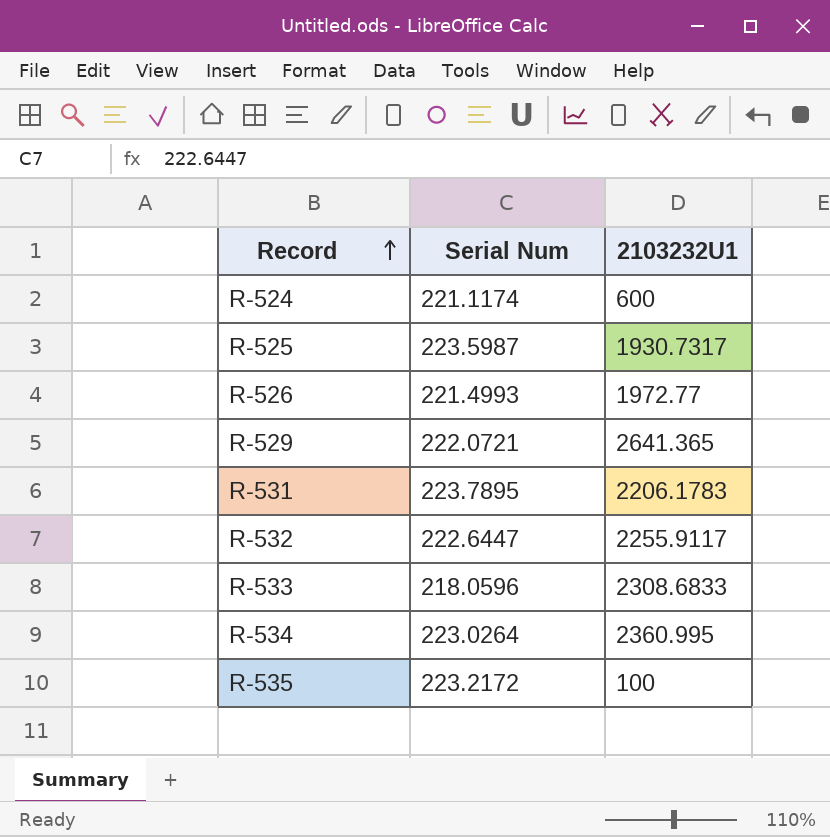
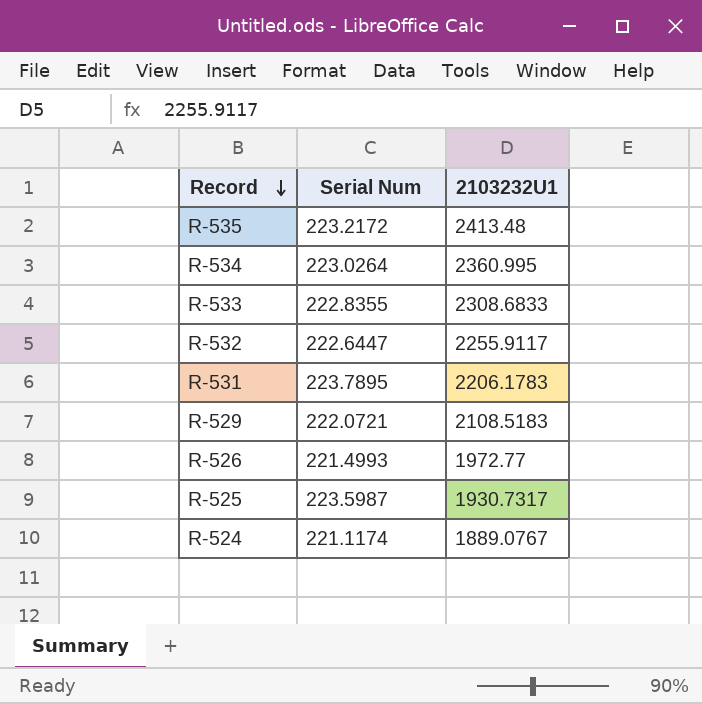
row order: Record ascending -> Record descending
R-535 | 2103232U1: 100 -> 2413.48
R-533 | Serial Num: 218.0596 -> 222.8355
R-529 | 2103232U1: 2641.365 -> 2108.5183
R-524 | 2103232U1: 600 -> 1889.0767

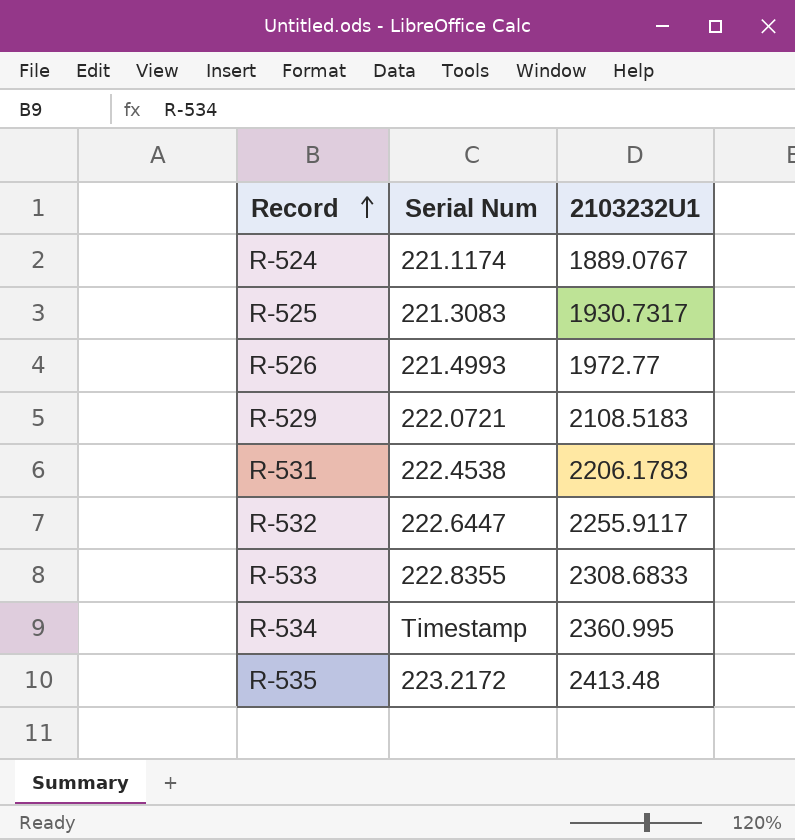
row order: Record descending -> Record ascending
R-525 | Serial Num: 223.5987 -> 221.3083
R-531 | Serial Num: 223.7895 -> 222.4538
R-534 | Serial Num: 223.0264 -> Timestamp

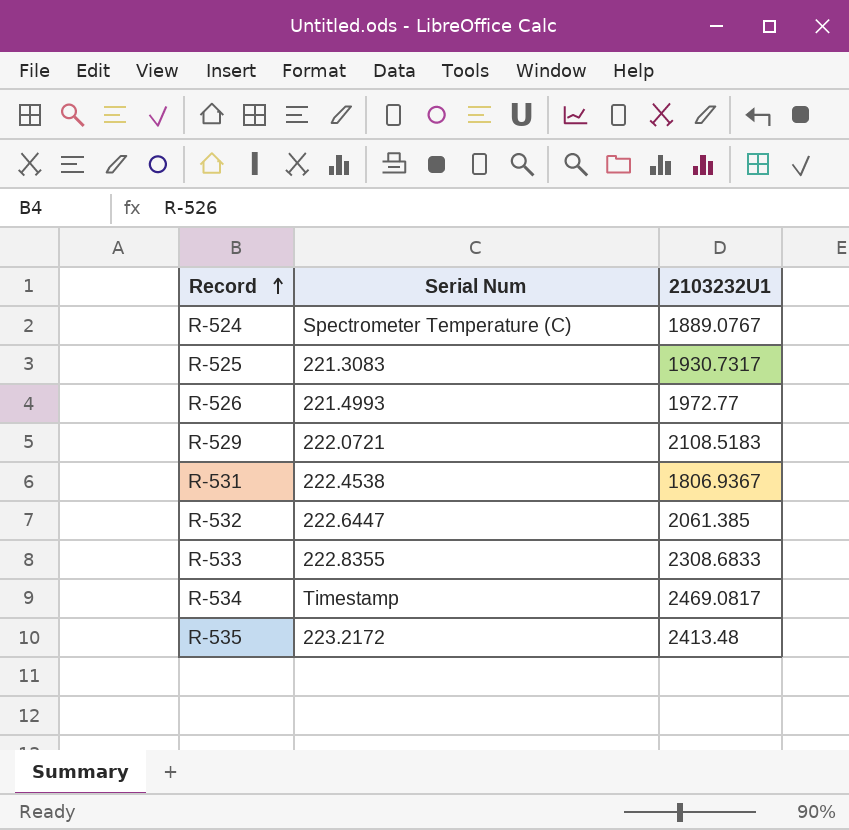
R-524 | Serial Num: 221.1174 -> Spectrometer Temperature (C)
R-531 | 2103232U1: 2206.1783 -> 1806.9367
R-532 | 2103232U1: 2255.9117 -> 2061.385
R-534 | 2103232U1: 2360.995 -> 2469.0817

